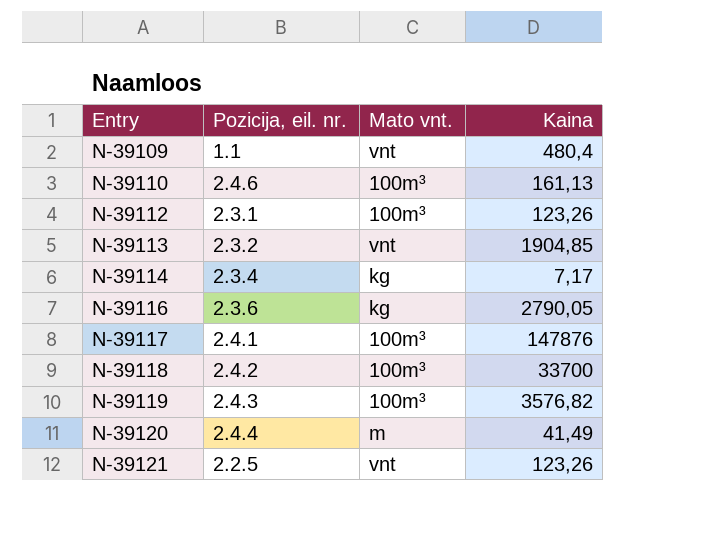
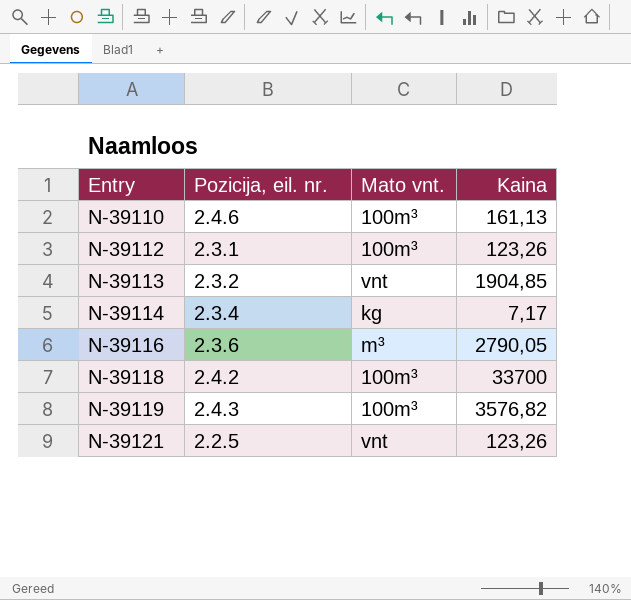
row N-39109: 1.1 | vnt | 480,4 -> none
row N-39117: 2.4.1 | 100m³ | 147876 -> none
row N-39120: 2.4.4 | m | 41,49 -> none
N-39116 | Mato vnt.: kg -> m³

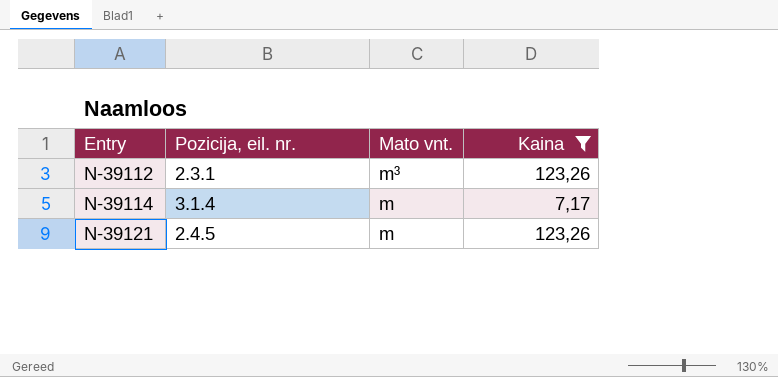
filter: none -> Kaina <= 123,26
N-39112 | Mato vnt.: 100m³ -> m³
N-39114 | Pozicija, eil. nr.: 2.3.4 -> 3.1.4
N-39114 | Mato vnt.: kg -> m
N-39121 | Pozicija, eil. nr.: 2.2.5 -> 2.4.5
N-39121 | Mato vnt.: vnt -> m

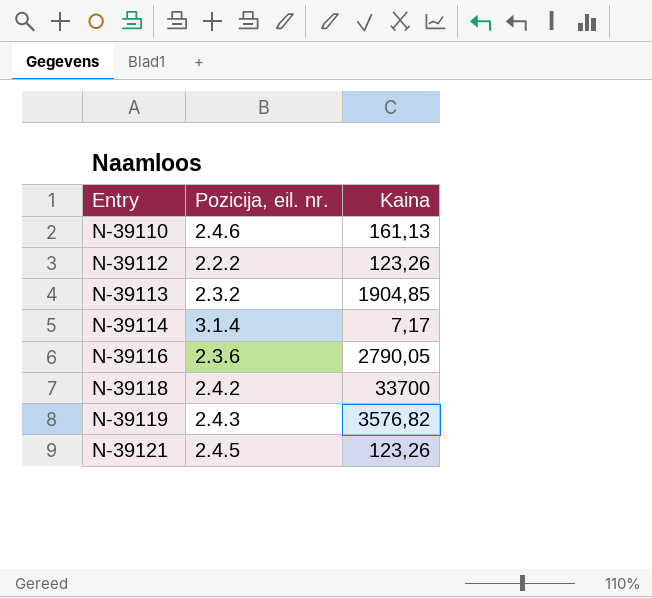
filter: Kaina <= 123,26 -> none
column Mato vnt. | position: 3 -> none
N-39112 | Pozicija, eil. nr.: 2.3.1 -> 2.2.2

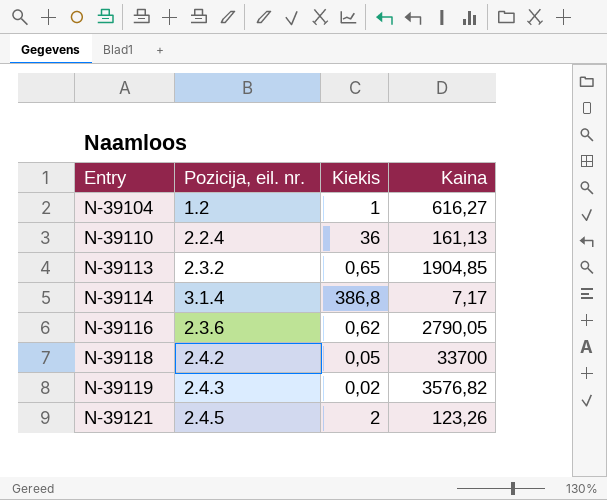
column Kiekis | position: none -> 3
row N-39112: 2.2.2 | 123,26 -> none
row N-39104: none -> 1.2 | 1 | 616,27
N-39110 | Pozicija, eil. nr.: 2.4.6 -> 2.2.4

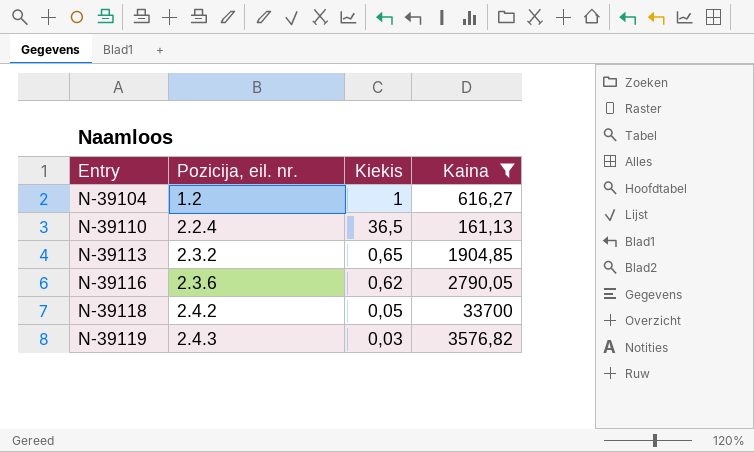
filter: none -> Kaina >= 161,13
N-39110 | Kiekis: 36 -> 36,5
N-39119 | Kiekis: 0,02 -> 0,03

